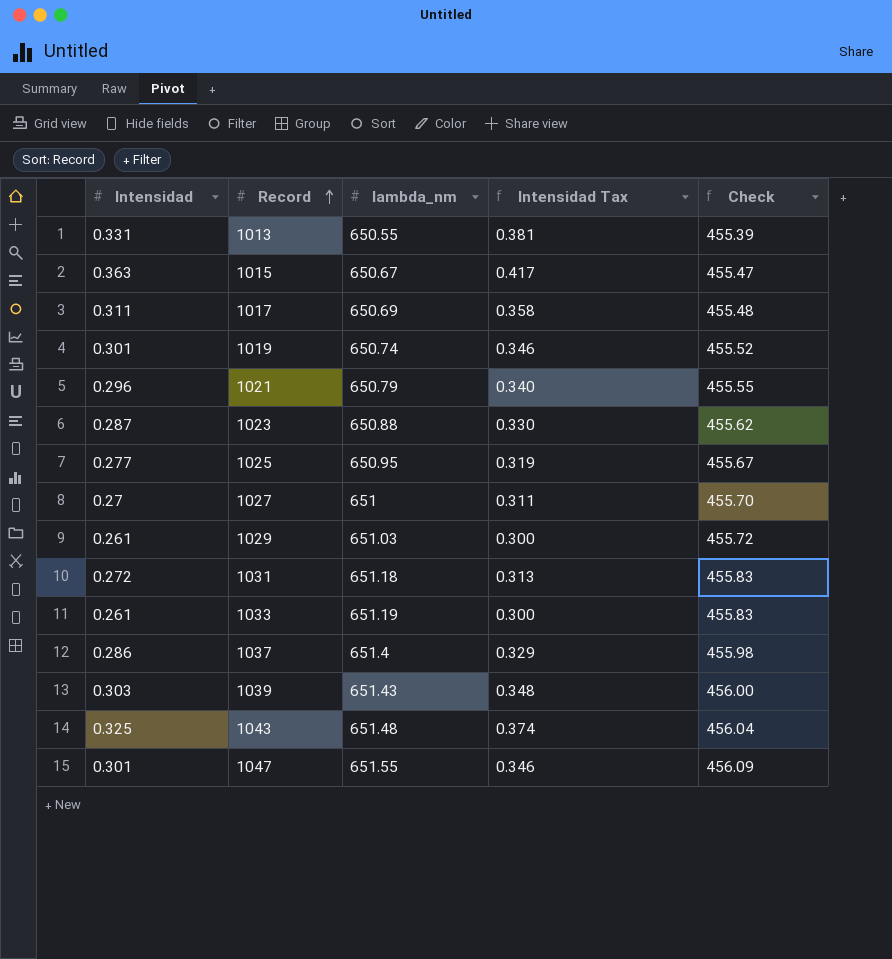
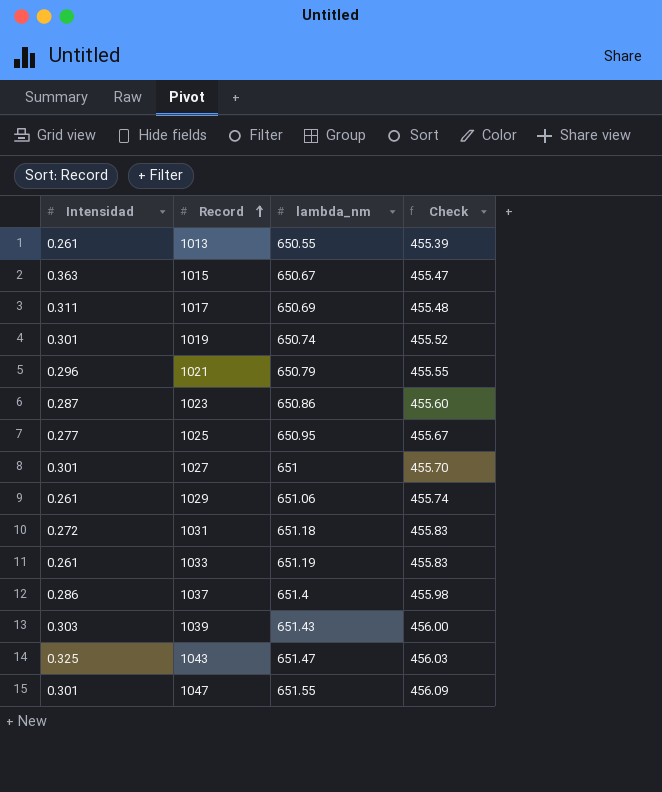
column Intensidad Tax | formula: [Intensidad] * 1.15 -> none
1013 | Intensidad: 0.331 -> 0.261
1023 | lambda_nm: 650.88 -> 650.86
1023 | Check: 455.62 -> 455.60
1027 | Intensidad: 0.27 -> 0.301
1029 | lambda_nm: 651.03 -> 651.06
1029 | Check: 455.72 -> 455.74
1043 | lambda_nm: 651.48 -> 651.47
1043 | Check: 456.04 -> 456.03

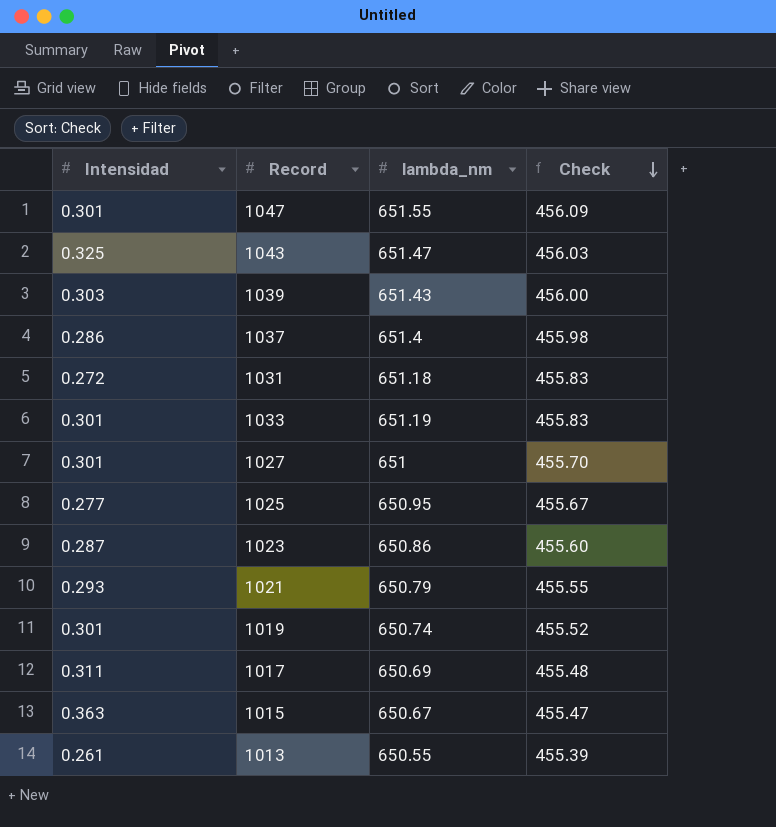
row order: Record ascending -> Check descending
row 1029: 0.261 | 651.06 | 455.74 -> none
1033 | Intensidad: 0.261 -> 0.301
1021 | Intensidad: 0.296 -> 0.293

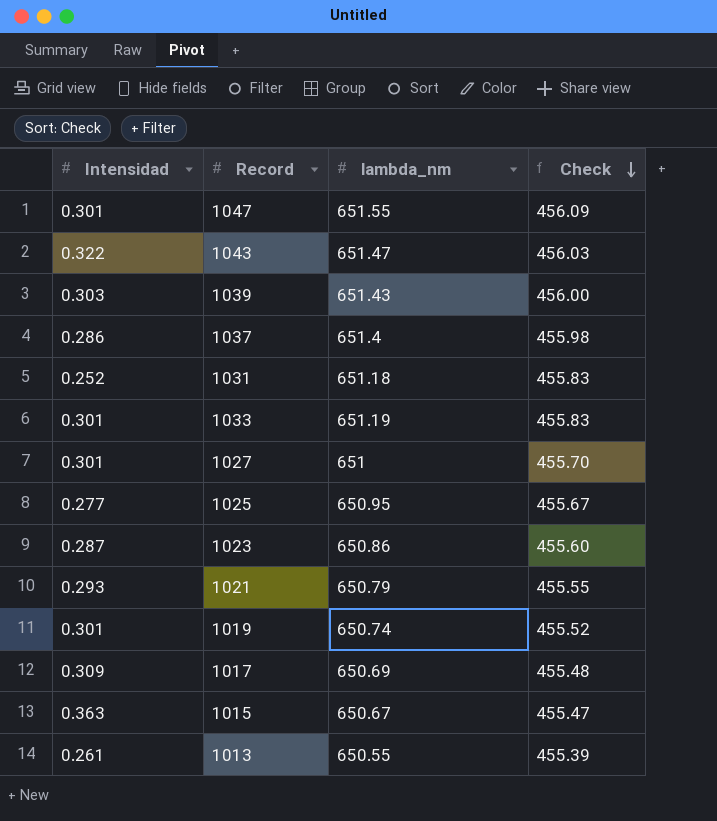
1043 | Intensidad: 0.325 -> 0.322
1031 | Intensidad: 0.272 -> 0.252
1017 | Intensidad: 0.311 -> 0.309

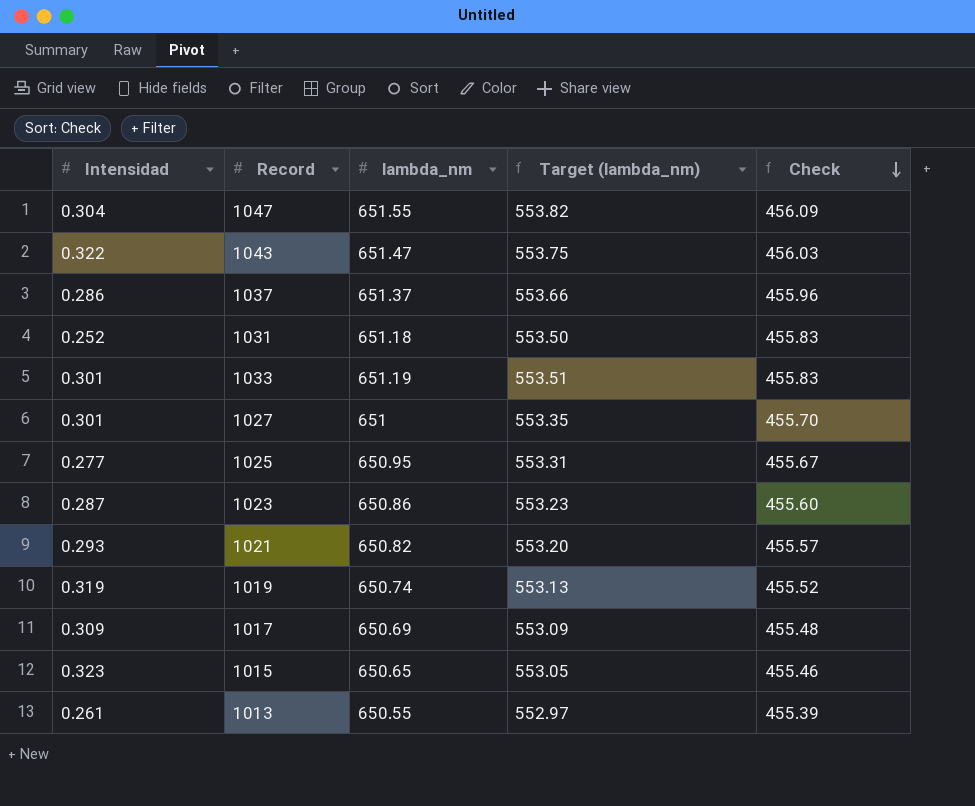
column Target (lambda_nm) | formula: none -> [lambda_nm] * 0.85
row 1039: 0.303 | 651.43 | 456.00 -> none
1047 | Intensidad: 0.301 -> 0.304
1037 | lambda_nm: 651.4 -> 651.37
1037 | Check: 455.98 -> 455.96
1021 | lambda_nm: 650.79 -> 650.82
1021 | Check: 455.55 -> 455.57
1019 | Intensidad: 0.301 -> 0.319
1015 | Intensidad: 0.363 -> 0.323
1015 | lambda_nm: 650.67 -> 650.65
1015 | Check: 455.47 -> 455.46

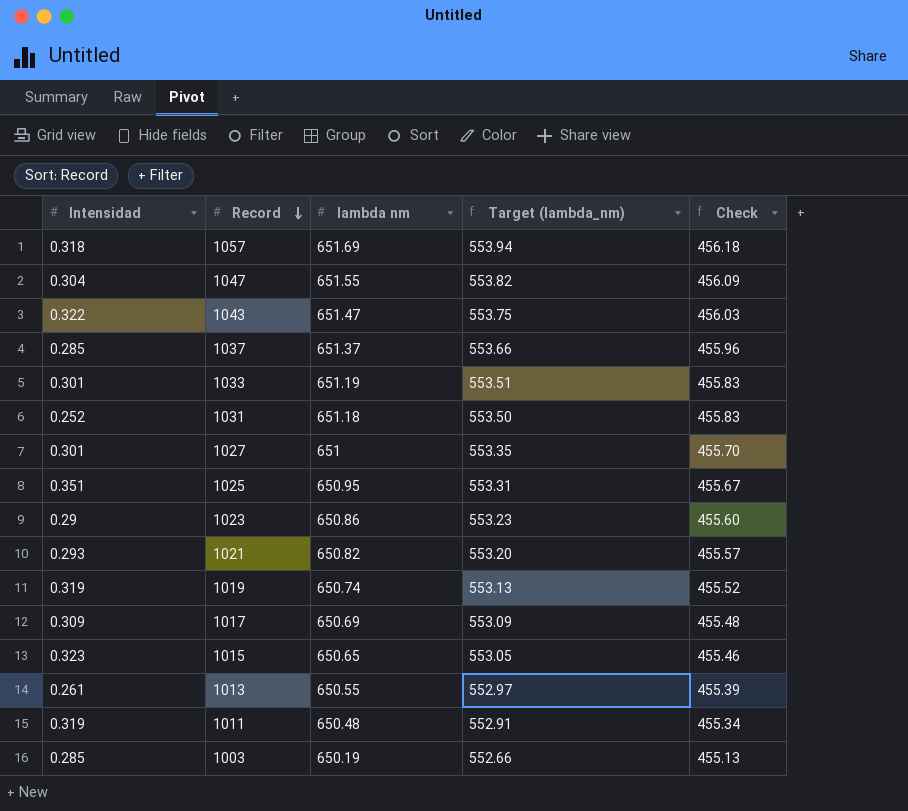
row order: Check descending -> Record descending
column name: lambda_nm -> lambda nm
row 1057: none -> 0.318 | 651.69 | 553.94 | 456.18
1037 | Intensidad: 0.286 -> 0.285
1025 | Intensidad: 0.277 -> 0.351
1023 | Intensidad: 0.287 -> 0.29
row 1011: none -> 0.319 | 650.48 | 552.91 | 455.34
row 1003: none -> 0.285 | 650.19 | 552.66 | 455.13

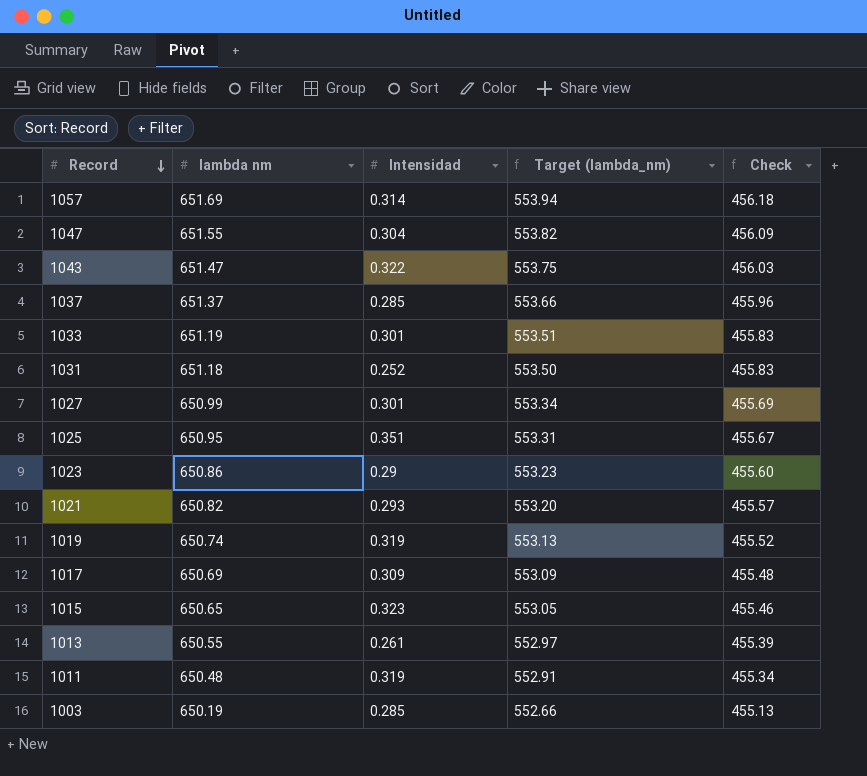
column Intensidad | position: 1 -> 3
1057 | Intensidad: 0.318 -> 0.314
1027 | lambda nm: 651 -> 650.99
1027 | Target (lambda_nm): 553.35 -> 553.34
1027 | Check: 455.70 -> 455.69

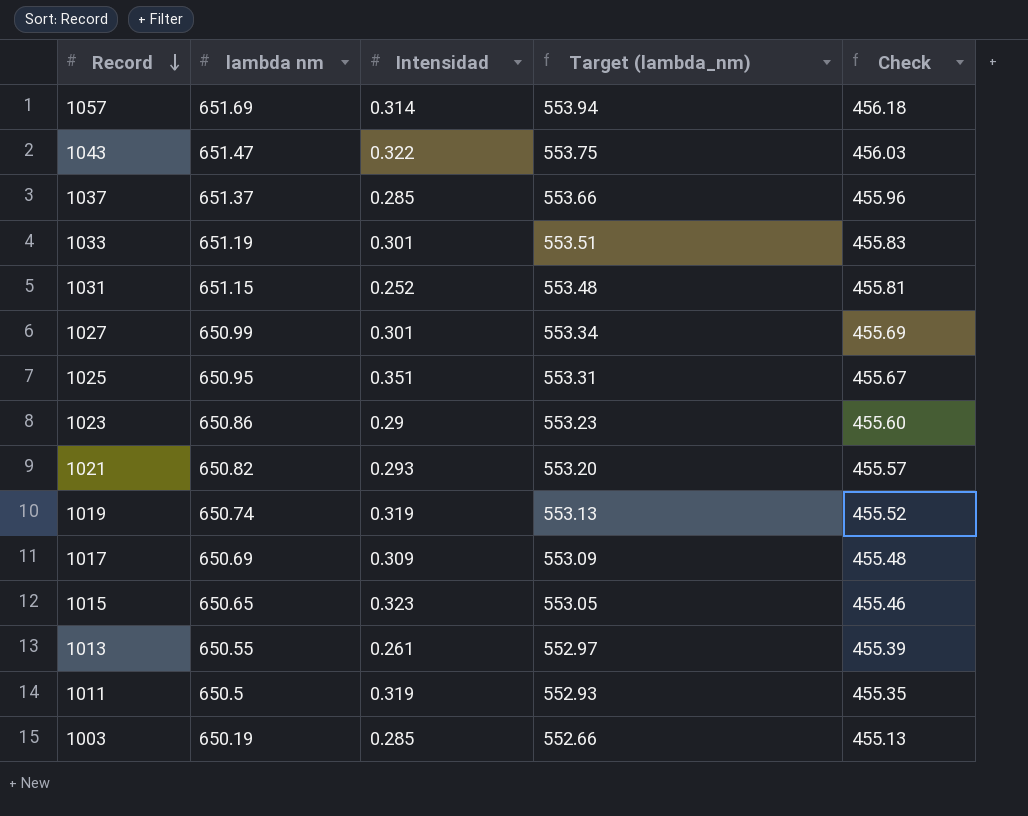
row 1047: 651.55 | 0.304 | 553.82 | 456.09 -> none
1031 | lambda nm: 651.18 -> 651.15
1031 | Target (lambda_nm): 553.50 -> 553.48
1031 | Check: 455.83 -> 455.81
1011 | lambda nm: 650.48 -> 650.5
1011 | Target (lambda_nm): 552.91 -> 552.93
1011 | Check: 455.34 -> 455.35

